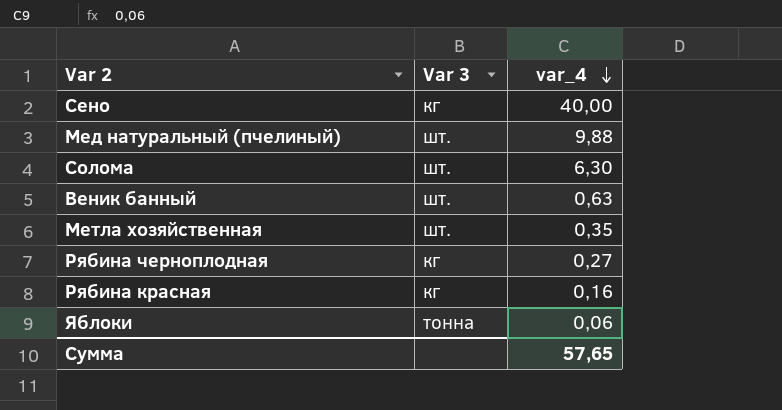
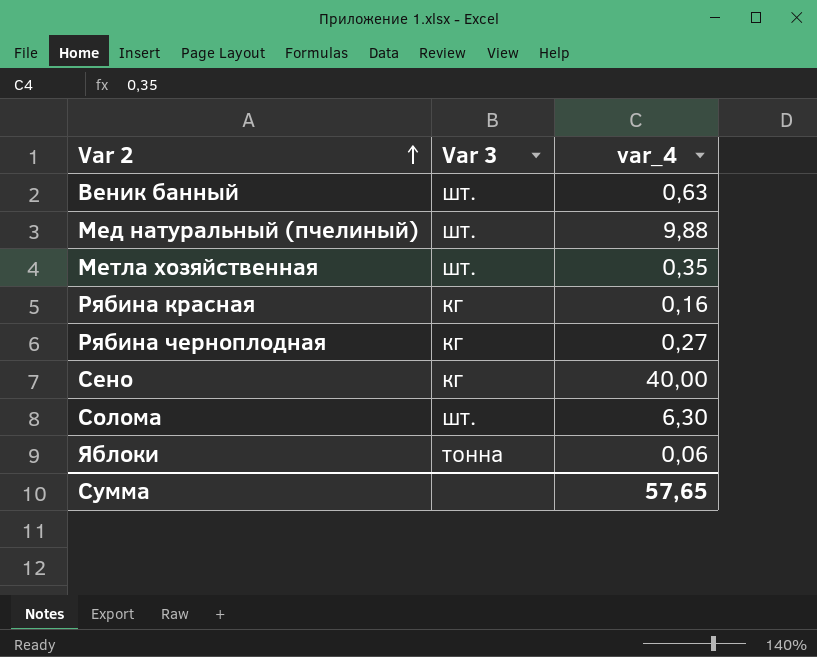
row order: var_4 descending -> Var 2 ascending

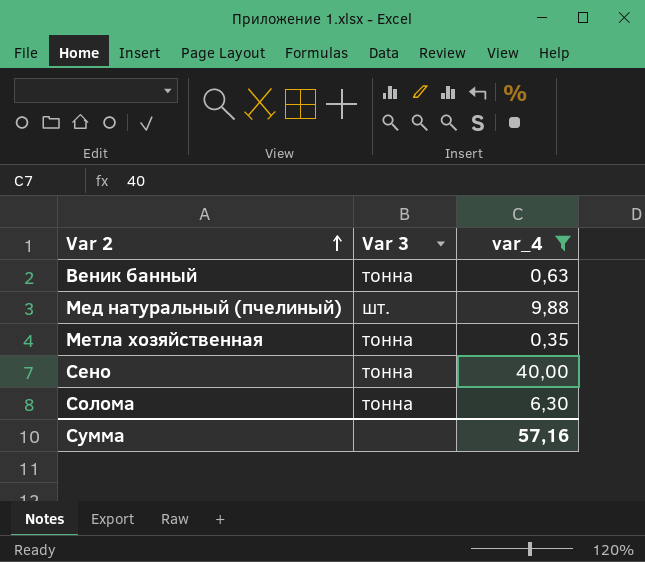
filter: none -> var_4 >= 0,35
Веник банный | Var 3: шт. -> тонна
Метла хозяйственная | Var 3: шт. -> тонна
Сено | Var 3: кг -> тонна
Солома | Var 3: шт. -> тонна
Сумма | var_4: 57,65 -> 57,16

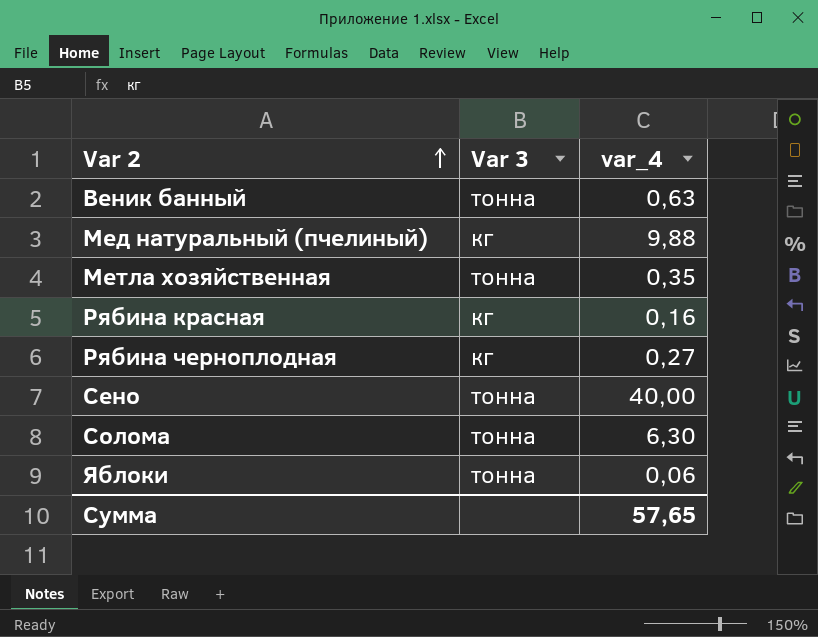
filter: var_4 >= 0,35 -> none
Мед натуральный (пчелиный) | Var 3: шт. -> кг
Сумма | var_4: 57,16 -> 57,65

